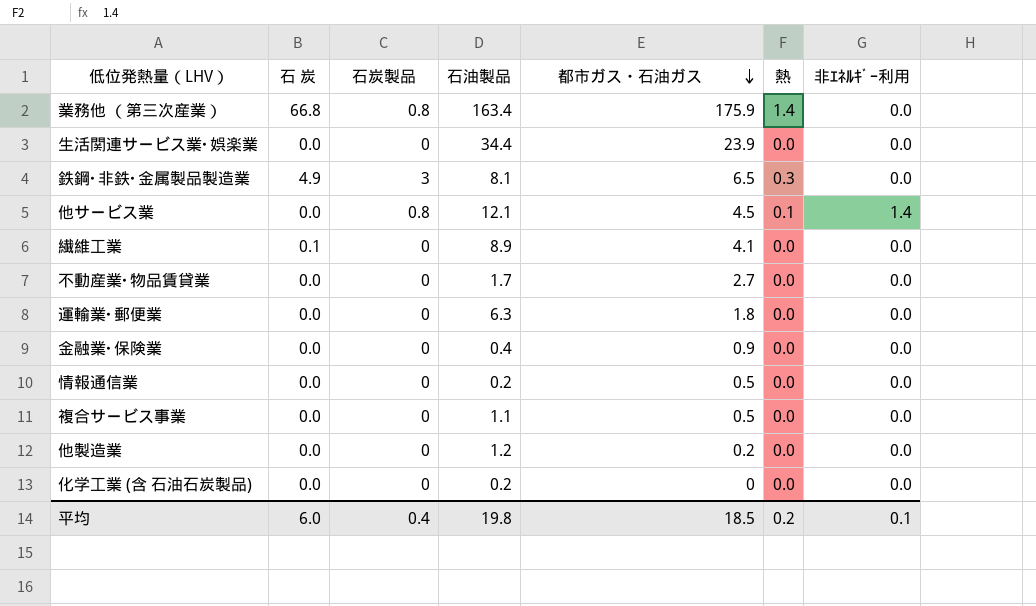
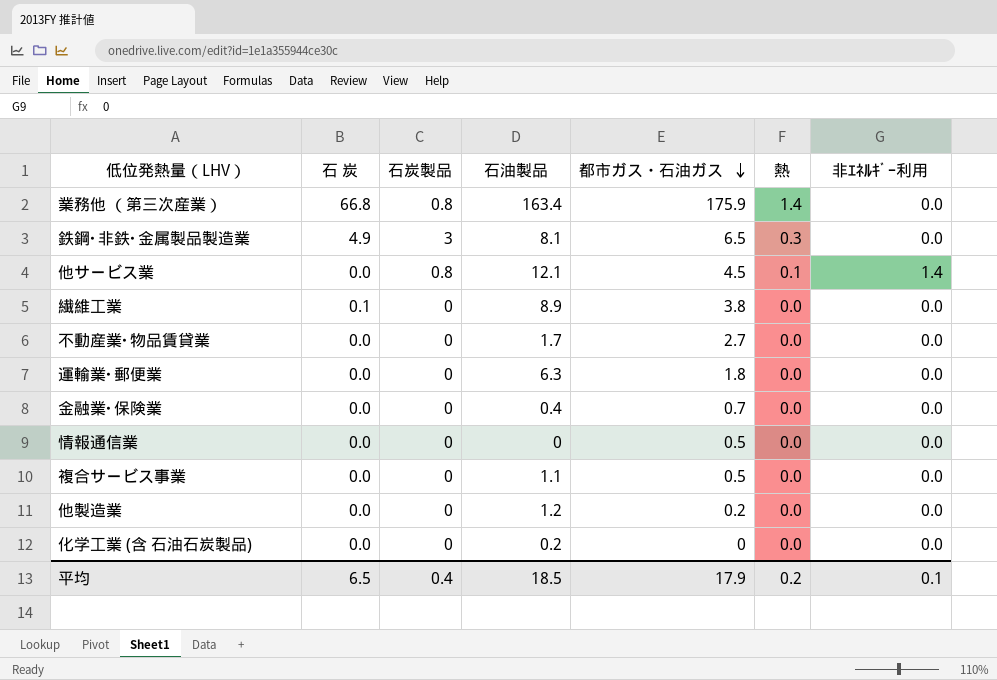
row 生活関連サービス業･娯楽業: 0.0 | 0 | 34.4 | 23.9 | 0.0 | 0.0 -> none
繊維工業 | 都市ガス・石油ガス: 4.1 -> 3.8
金融業･保険業 | 都市ガス・石油ガス: 0.9 -> 0.7
情報通信業 | 石油製品: 0.2 -> 0
平均 | 石 炭: 6.0 -> 6.5
平均 | 石油製品: 19.8 -> 18.5
平均 | 都市ガス・石油ガス: 18.5 -> 17.9

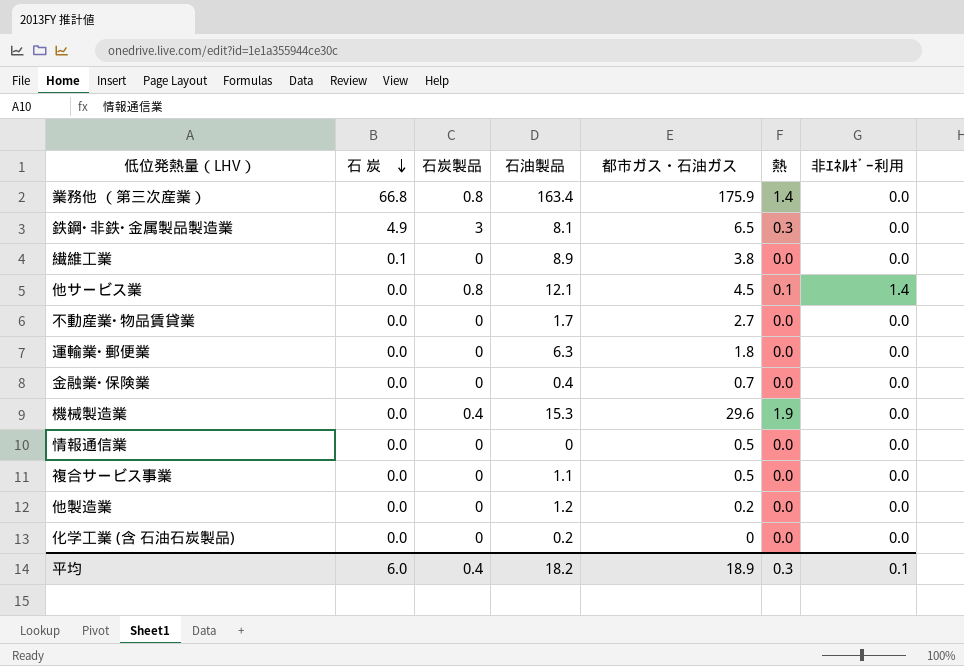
row order: 都市ガス・石油ガス descending -> 石 炭 descending
row 機械製造業: none -> 0.0 | 0.4 | 15.3 | 29.6 | 1.9 | 0.0
平均 | 石 炭: 6.5 -> 6.0
平均 | 石油製品: 18.5 -> 18.2
平均 | 都市ガス・石油ガス: 17.9 -> 18.9
平均 | 熱: 0.2 -> 0.3

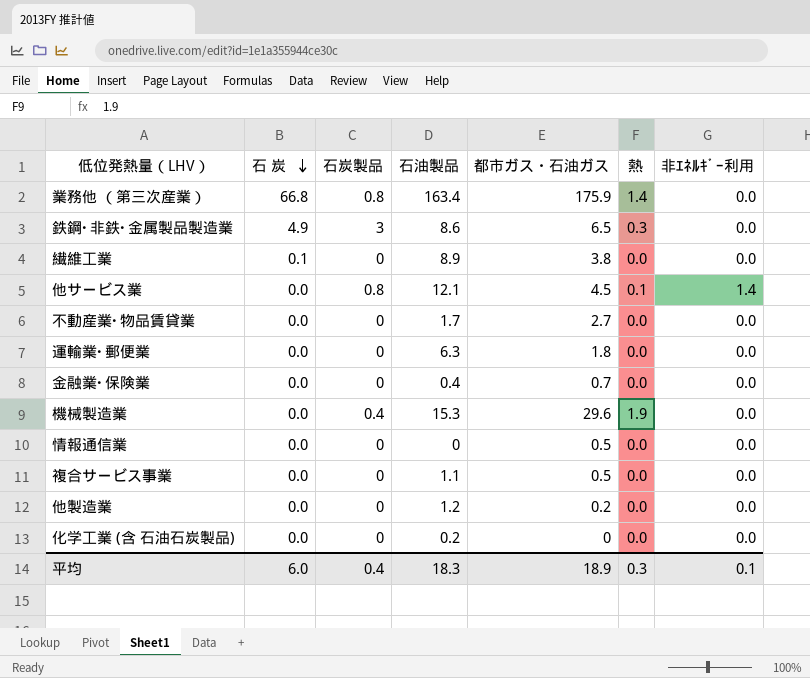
鉄鋼･非鉄･金属製品製造業 | 石油製品: 8.1 -> 8.6
平均 | 石油製品: 18.2 -> 18.3

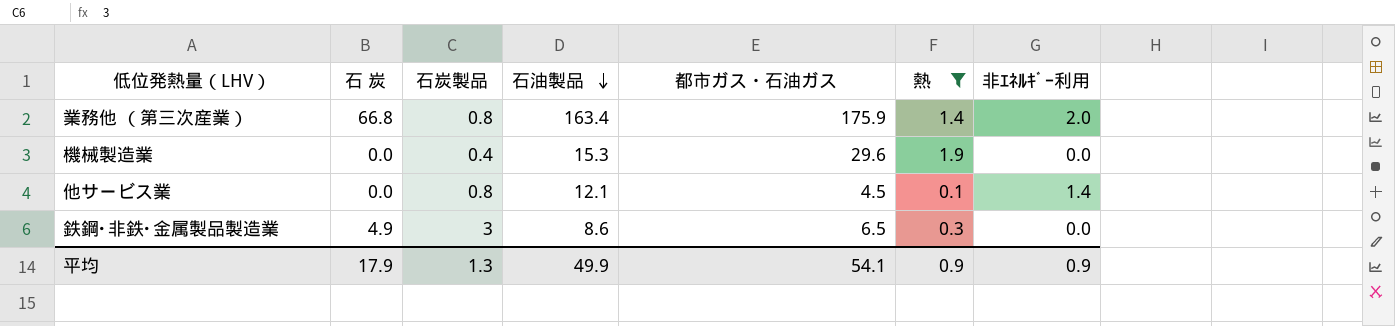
filter: none -> 熱 != 0.0
row order: 石 炭 descending -> 石油製品 descending
業務他 （第三次産業） | 非ｴﾈﾙｷﾞｰ利用: 0.0 -> 2.0
平均 | 石 炭: 6.0 -> 17.9
平均 | 石炭製品: 0.4 -> 1.3
平均 | 石油製品: 18.3 -> 49.9
平均 | 都市ガス・石油ガス: 18.9 -> 54.1
平均 | 熱: 0.3 -> 0.9
平均 | 非ｴﾈﾙｷﾞｰ利用: 0.1 -> 0.9

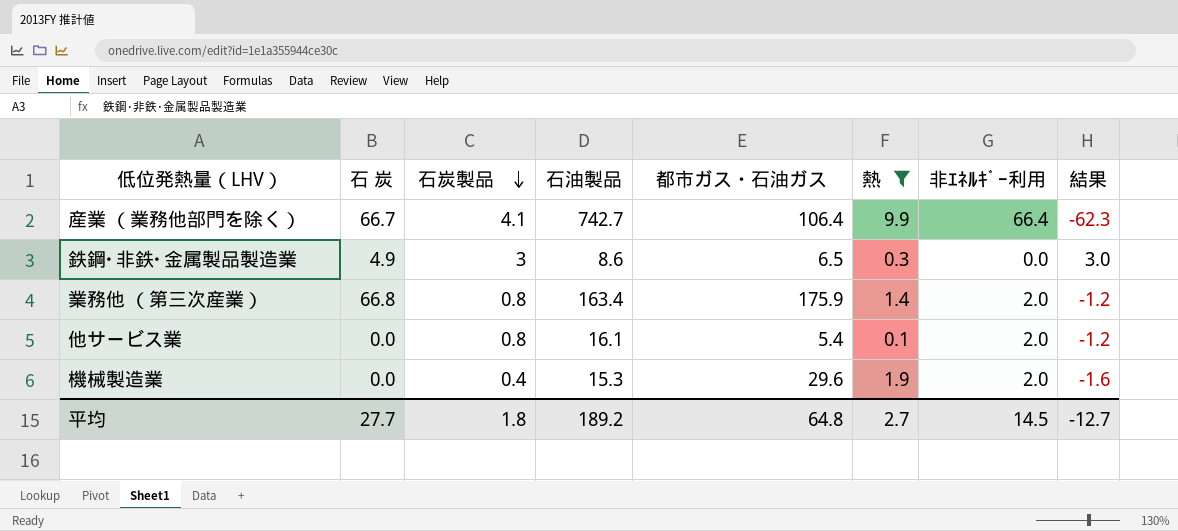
row order: 石油製品 descending -> 石炭製品 descending
column 結果 | formula: none -> [石炭製品] - [非ｴﾈﾙｷﾞｰ利用]
row 産業 （業務他部門を除く）: none -> 66.7 | 4.1 | 742.7 | 106.4 | 9.9 | 66.4 | -62.3
他サービス業 | 石油製品: 12.1 -> 16.1
他サービス業 | 都市ガス・石油ガス: 4.5 -> 5.4
他サービス業 | 非ｴﾈﾙｷﾞｰ利用: 1.4 -> 2.0
機械製造業 | 非ｴﾈﾙｷﾞｰ利用: 0.0 -> 2.0
平均 | 石 炭: 17.9 -> 27.7
平均 | 石炭製品: 1.3 -> 1.8
平均 | 石油製品: 49.9 -> 189.2
平均 | 都市ガス・石油ガス: 54.1 -> 64.8
平均 | 熱: 0.9 -> 2.7
平均 | 非ｴﾈﾙｷﾞｰ利用: 0.9 -> 14.5

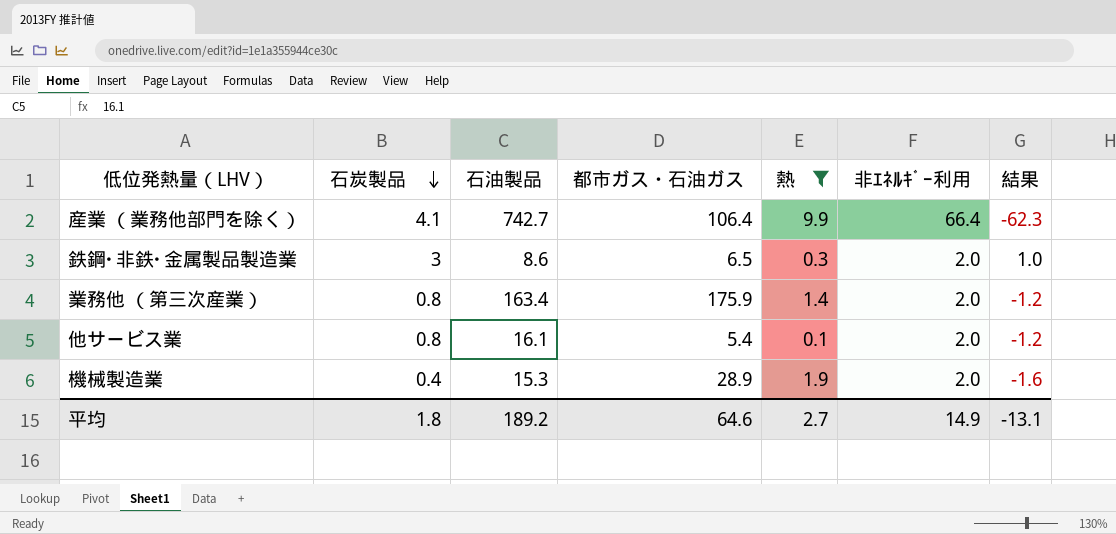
column 石 炭 | position: 2 -> none
鉄鋼･非鉄･金属製品製造業 | 非ｴﾈﾙｷﾞｰ利用: 0.0 -> 2.0
鉄鋼･非鉄･金属製品製造業 | 結果: 3.0 -> 1.0
機械製造業 | 都市ガス・石油ガス: 29.6 -> 28.9
平均 | 都市ガス・石油ガス: 64.8 -> 64.6
平均 | 非ｴﾈﾙｷﾞｰ利用: 14.5 -> 14.9
平均 | 結果: -12.7 -> -13.1

